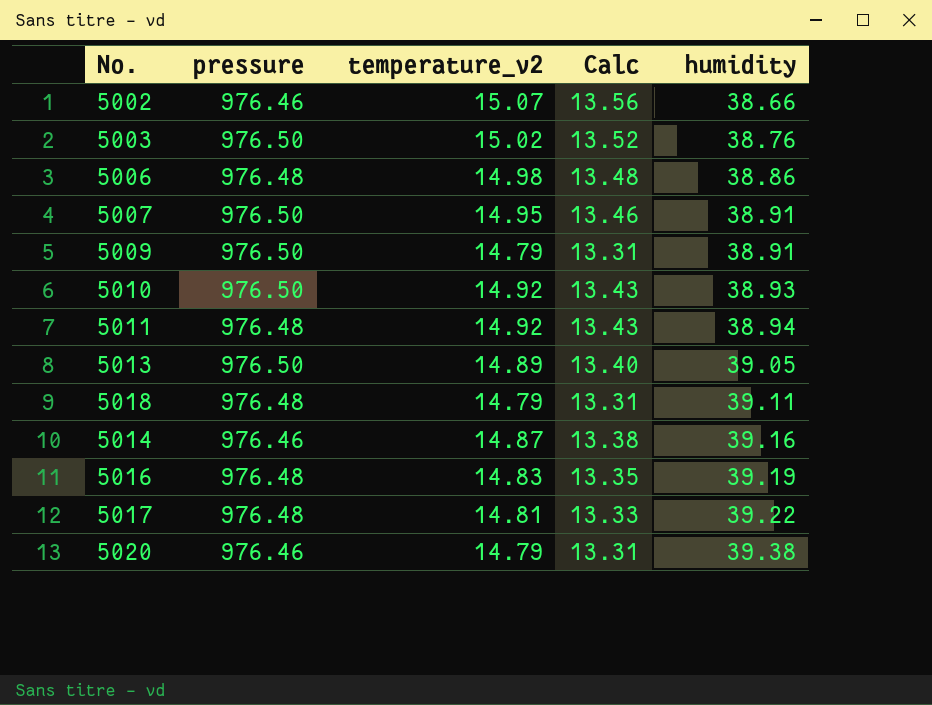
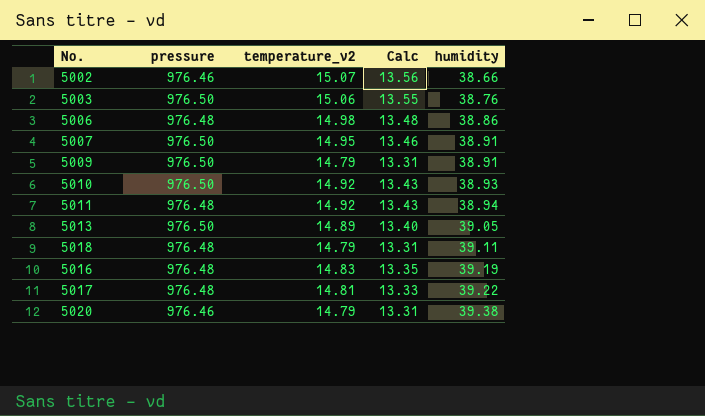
row 5014: 976.46 | 14.87 | 13.38 | 39.16 -> none
5003 | temperature_v2: 15.02 -> 15.06
5003 | Calc: 13.52 -> 13.55

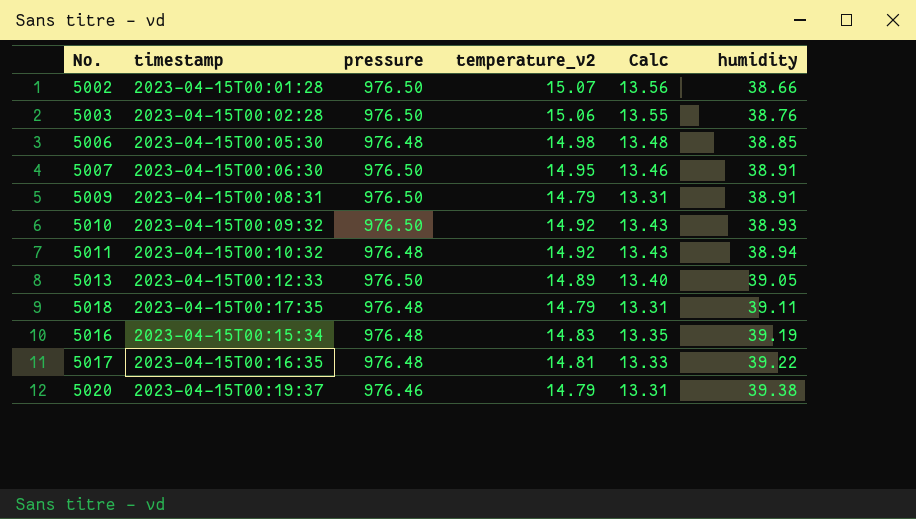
column timestamp | position: none -> 2
5002 | pressure: 976.46 -> 976.50
5006 | humidity: 38.86 -> 38.85

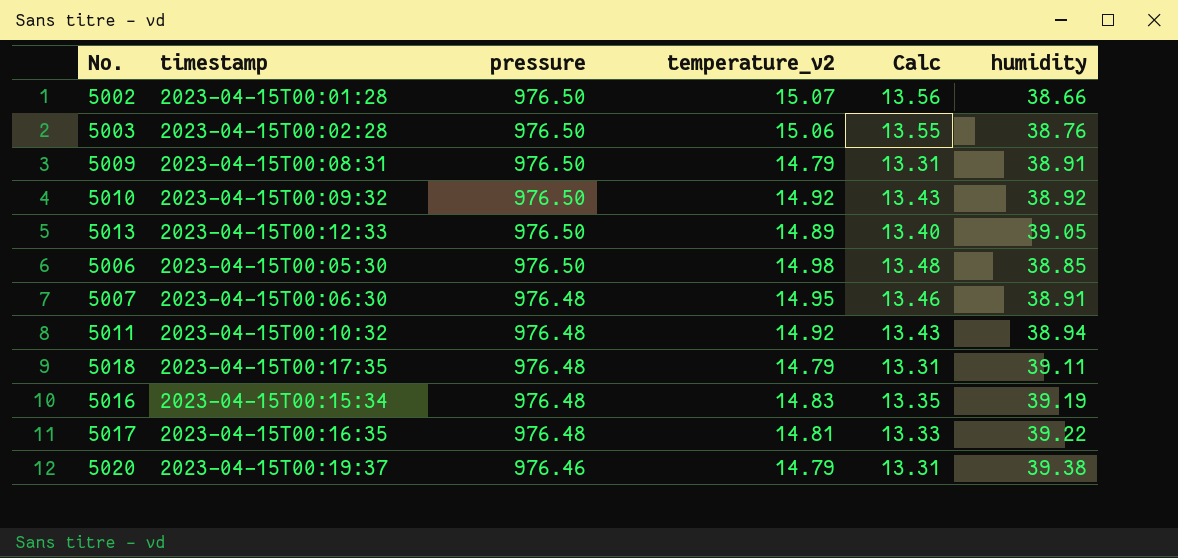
row order: humidity ascending -> pressure descending
5010 | humidity: 38.93 -> 38.92
5006 | pressure: 976.48 -> 976.50
5007 | pressure: 976.50 -> 976.48

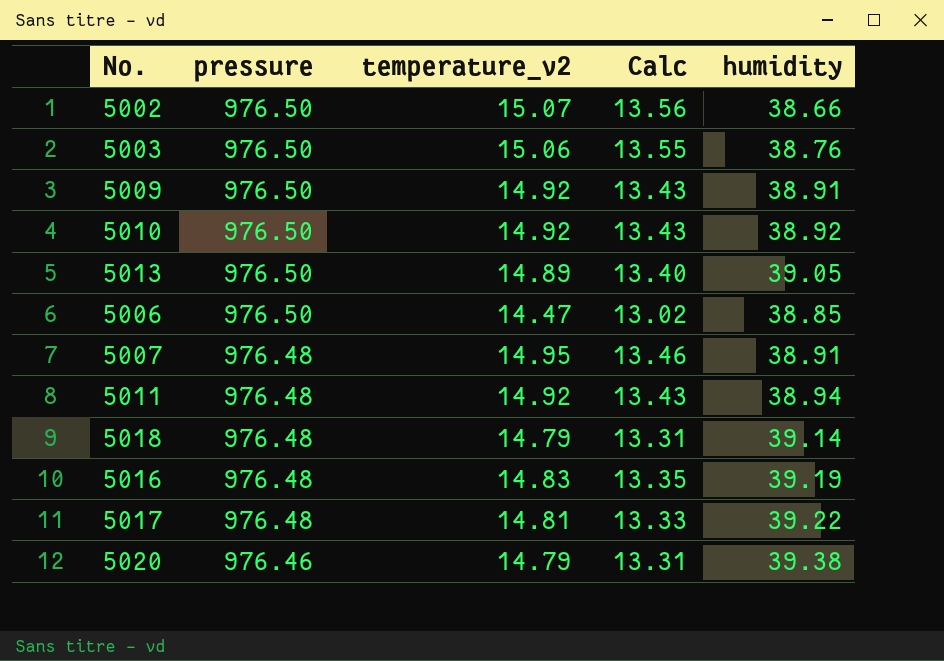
column timestamp | position: 2 -> none
5009 | temperature_v2: 14.79 -> 14.92
5009 | Calc: 13.31 -> 13.43
5006 | temperature_v2: 14.98 -> 14.47
5006 | Calc: 13.48 -> 13.02
5018 | humidity: 39.11 -> 39.14

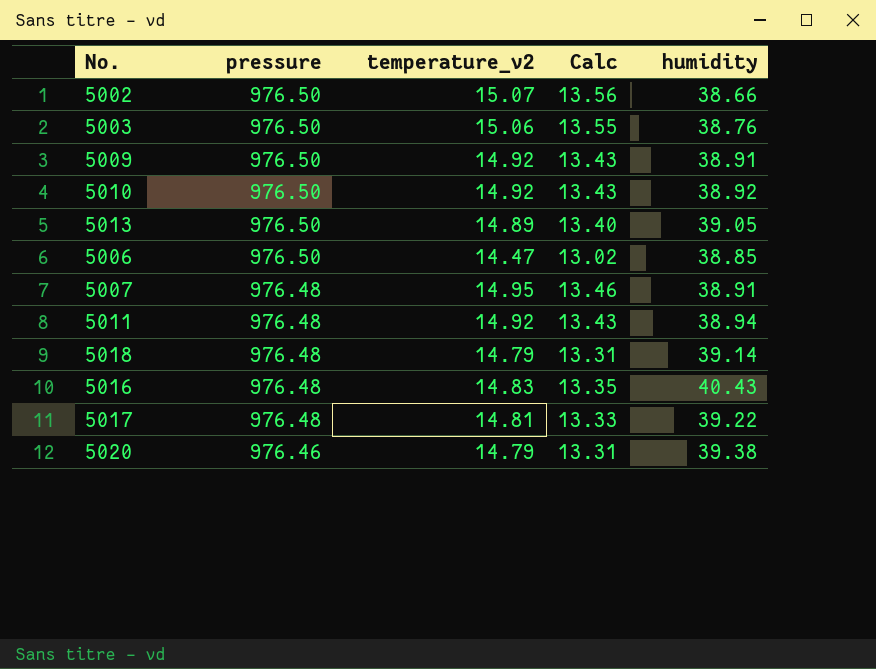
5016 | humidity: 39.19 -> 40.43

